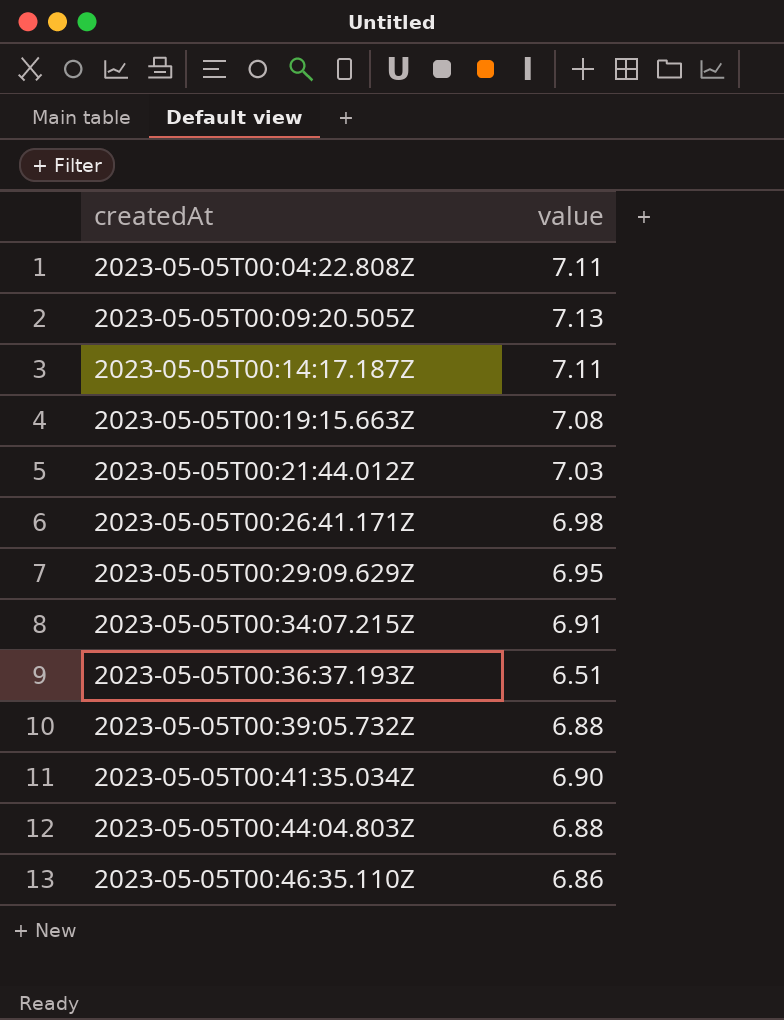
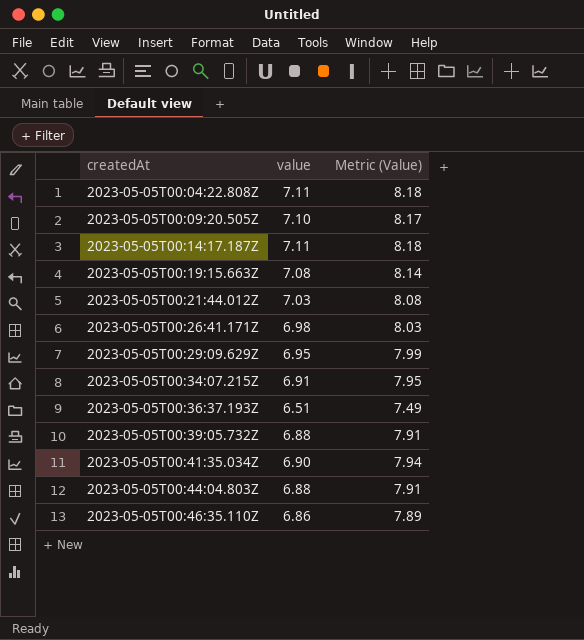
column Metric (Value) | formula: none -> [value] * 1.15
2023-05-05T00:09:20.505Z | value: 7.13 -> 7.10

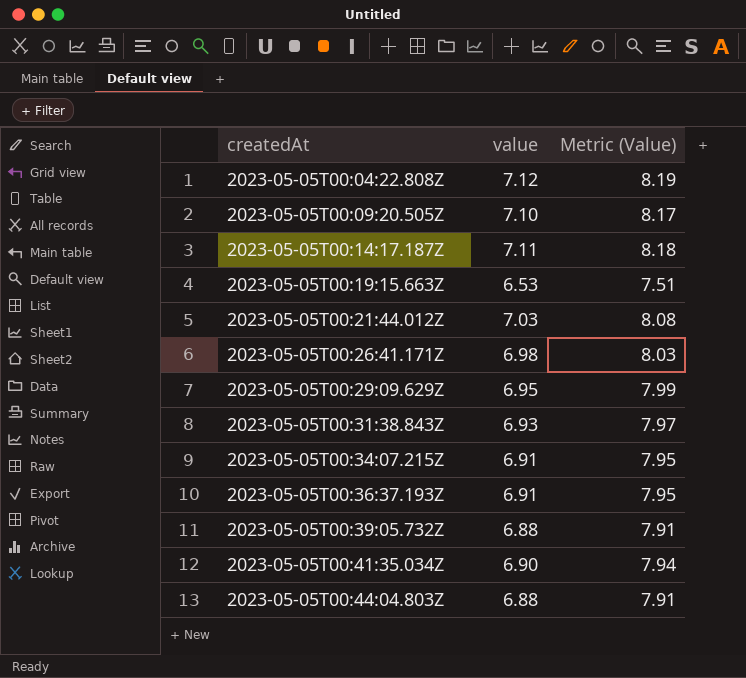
row 2023-05-05T00:46:35.110Z: 6.86 | 7.89 -> none
2023-05-05T00:04:22.808Z | value: 7.11 -> 7.12
2023-05-05T00:04:22.808Z | Metric (Value): 8.18 -> 8.19
2023-05-05T00:19:15.663Z | value: 7.08 -> 6.53
2023-05-05T00:19:15.663Z | Metric (Value): 8.14 -> 7.51
row 2023-05-05T00:31:38.843Z: none -> 6.93 | 7.97
2023-05-05T00:36:37.193Z | value: 6.51 -> 6.91
2023-05-05T00:36:37.193Z | Metric (Value): 7.49 -> 7.95

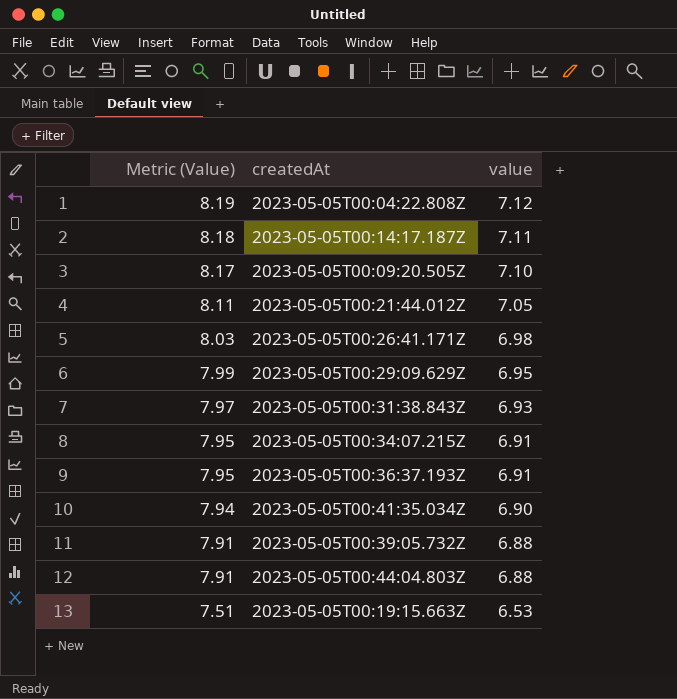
row order: createdAt ascending -> Metric (Value) descending
column Metric (Value) | position: 3 -> 1
2023-05-05T00:21:44.012Z | Metric (Value): 8.08 -> 8.11
2023-05-05T00:21:44.012Z | value: 7.03 -> 7.05

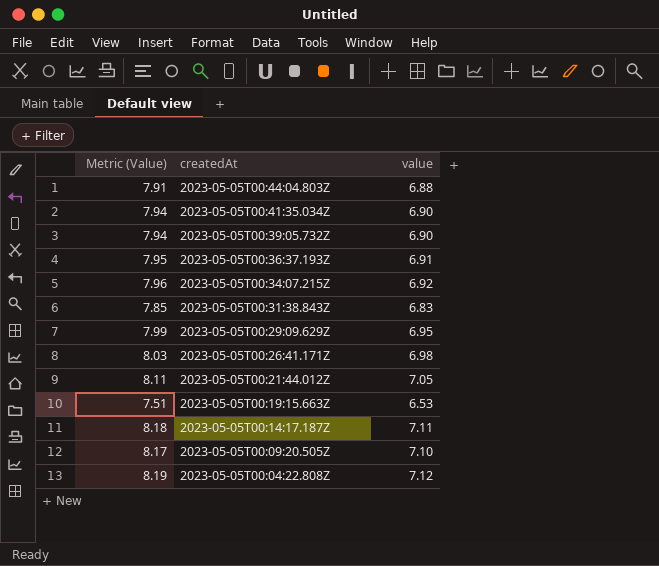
row order: Metric (Value) descending -> createdAt descending
2023-05-05T00:39:05.732Z | Metric (Value): 7.91 -> 7.94
2023-05-05T00:39:05.732Z | value: 6.88 -> 6.90
2023-05-05T00:34:07.215Z | Metric (Value): 7.95 -> 7.96
2023-05-05T00:34:07.215Z | value: 6.91 -> 6.92
2023-05-05T00:31:38.843Z | Metric (Value): 7.97 -> 7.85
2023-05-05T00:31:38.843Z | value: 6.93 -> 6.83

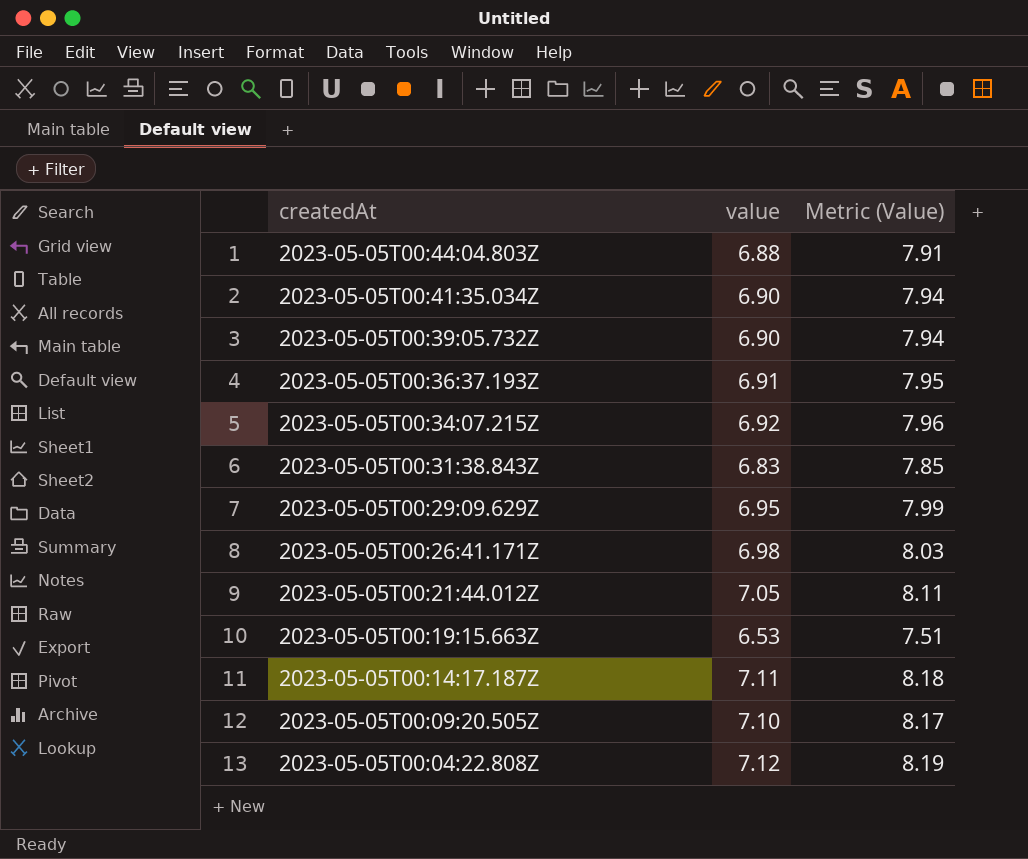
column Metric (Value) | position: 1 -> 3

